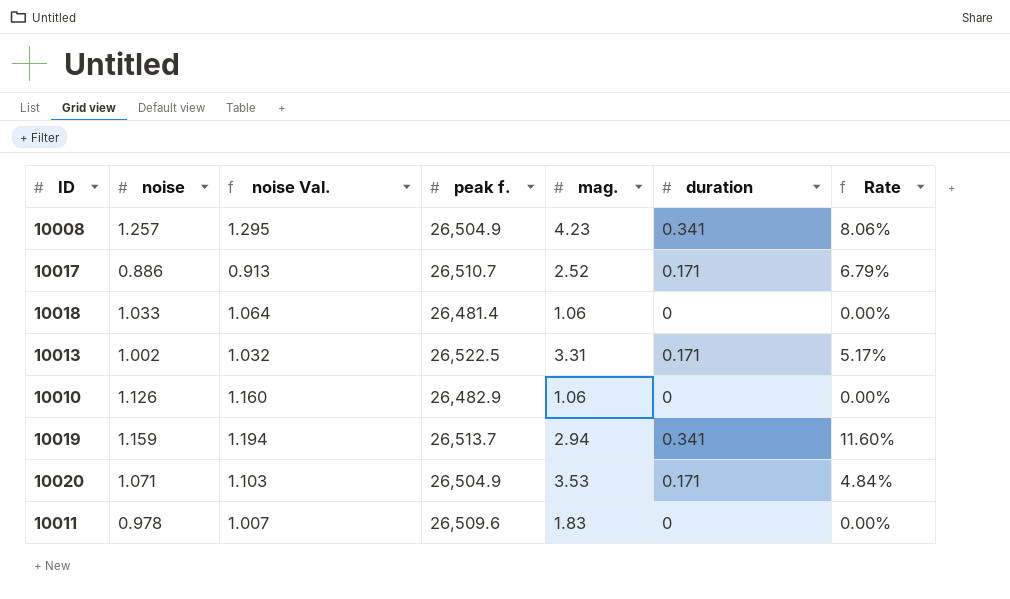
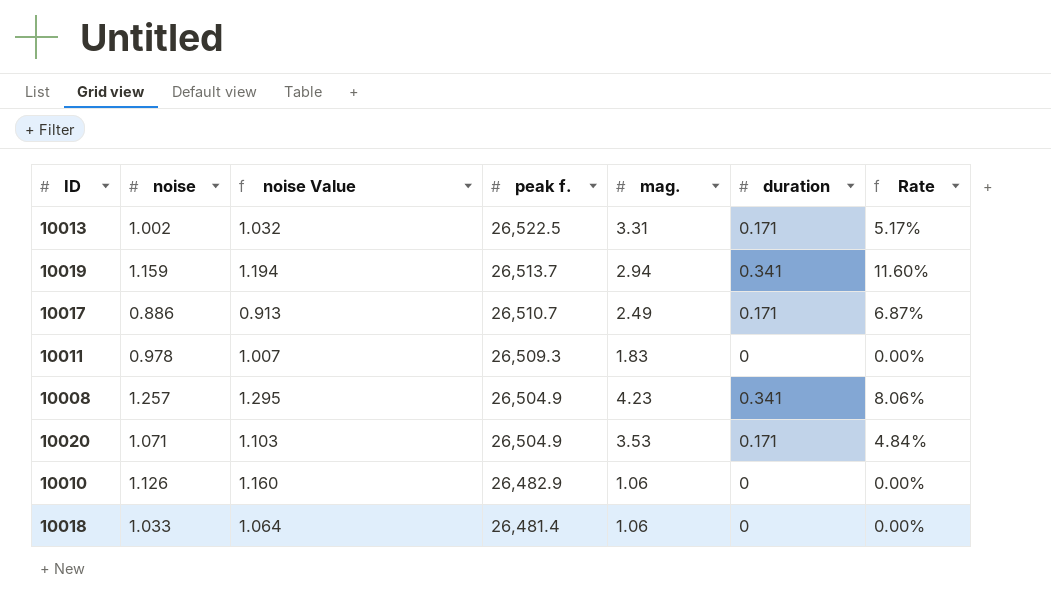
row order: none -> peak f. descending
column name: noise Val. -> noise Value
10017 | mag.: 2.52 -> 2.49
10017 | Rate: 6.79% -> 6.87%
10011 | peak f.: 26,509.6 -> 26,509.3

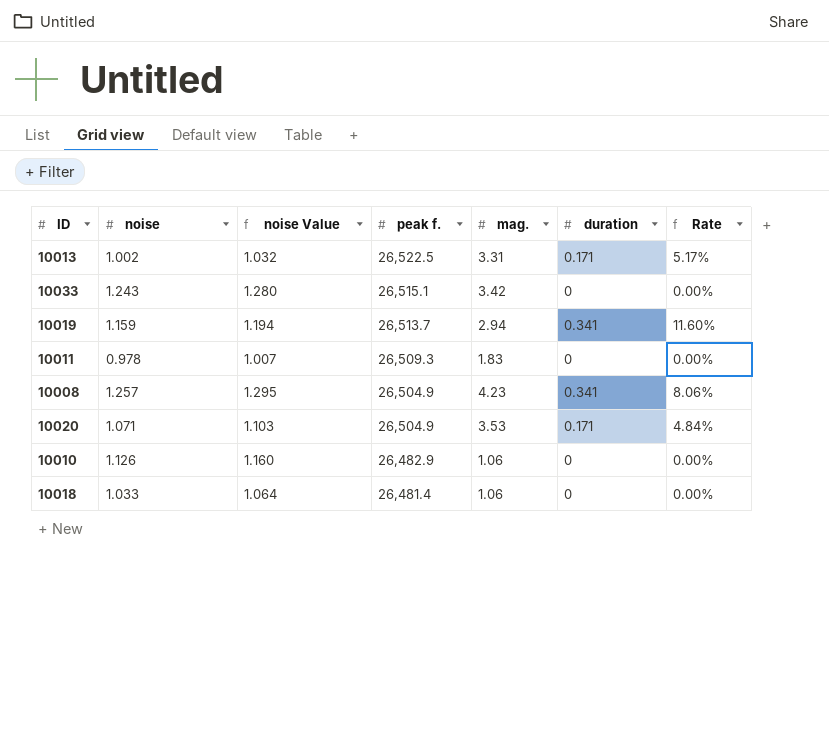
row 10017: 0.886 | 0.913 | 26,510.7 | 2.49 | 0.171 | 6.87% -> none
row 10033: none -> 1.243 | 1.280 | 26,515.1 | 3.42 | 0 | 0.00%

